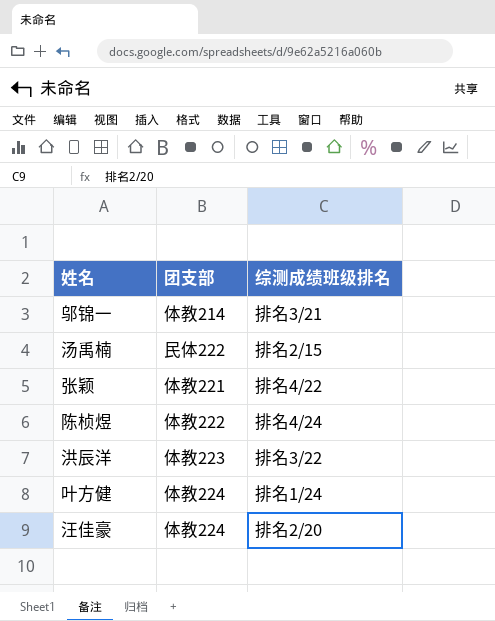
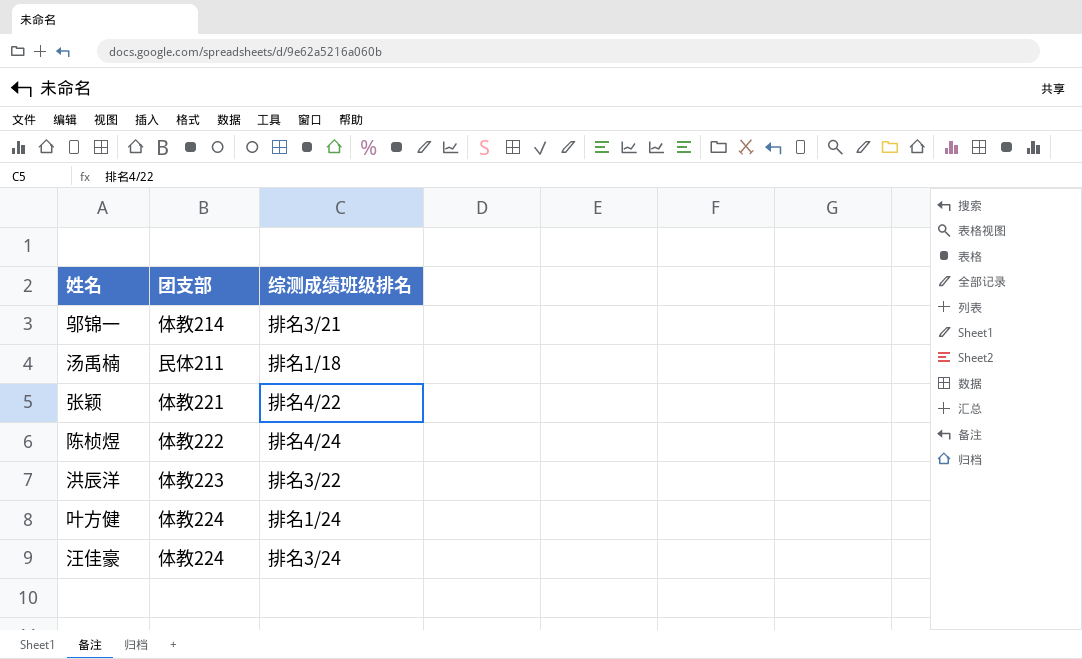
汤禹楠 | 团支部: 民体222 -> 民体211
汤禹楠 | 综测成绩班级排名: 排名2/15 -> 排名1/18
汪佳豪 | 综测成绩班级排名: 排名2/20 -> 排名3/24

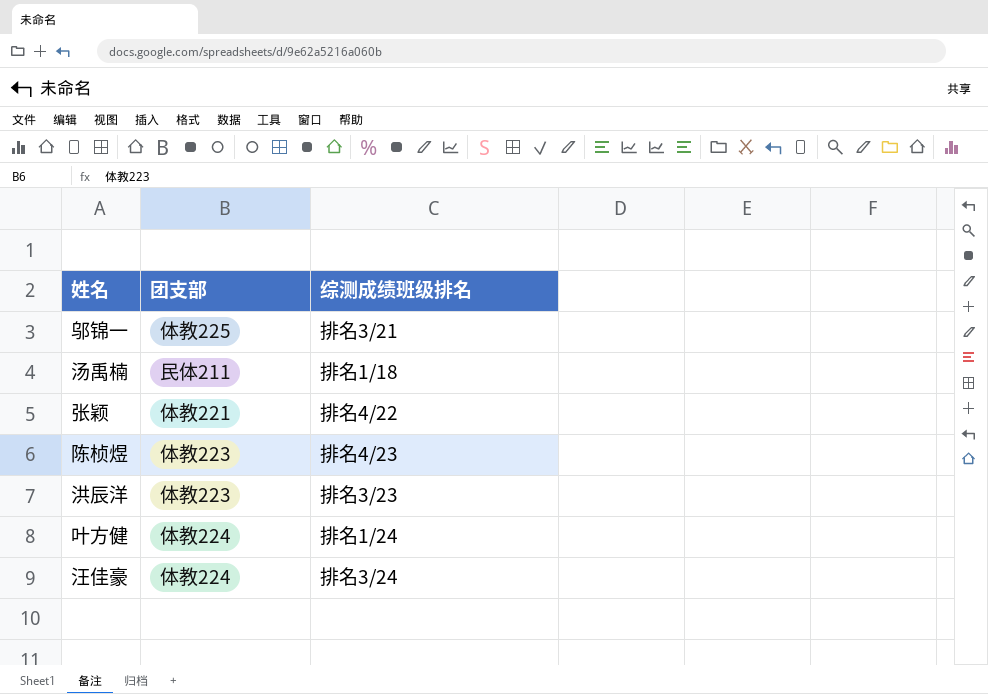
邬锦一 | 团支部: 体教214 -> 体教225
陈桢煜 | 团支部: 体教222 -> 体教223
陈桢煜 | 综测成绩班级排名: 排名4/24 -> 排名4/23
洪辰洋 | 综测成绩班级排名: 排名3/22 -> 排名3/23

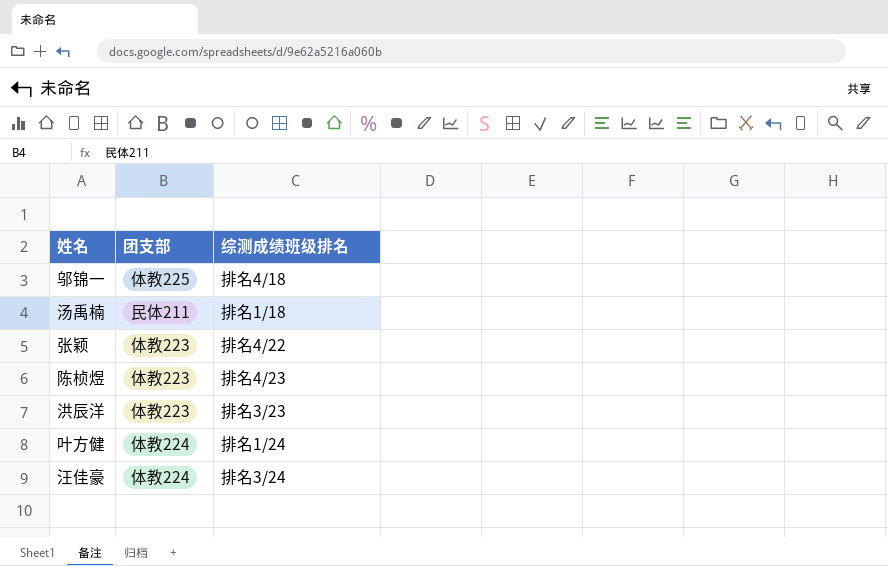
邬锦一 | 综测成绩班级排名: 排名3/21 -> 排名4/18
张颖 | 团支部: 体教221 -> 体教223

